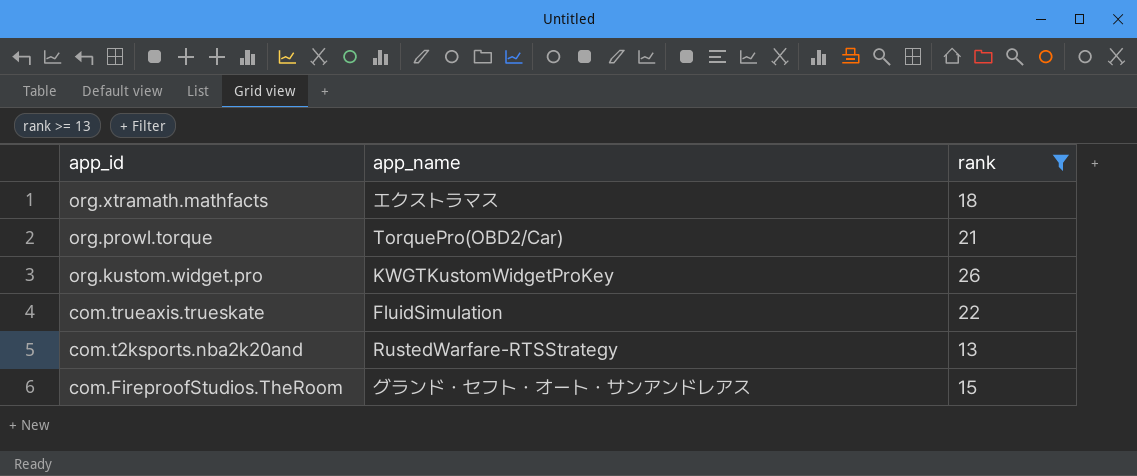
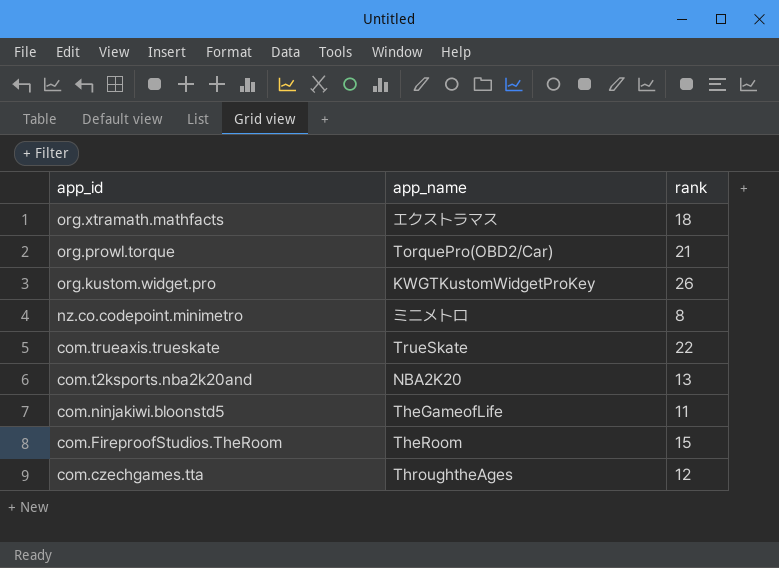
filter: rank >= 13 -> none
com.trueaxis.trueskate | app_name: FluidSimulation -> TrueSkate
com.t2ksports.nba2k20and | app_name: RustedWarfare-RTSStrategy -> NBA2K20
com.FireproofStudios.TheRoom | app_name: グランド・セフト・オート・サンアンドレアス -> TheRoom

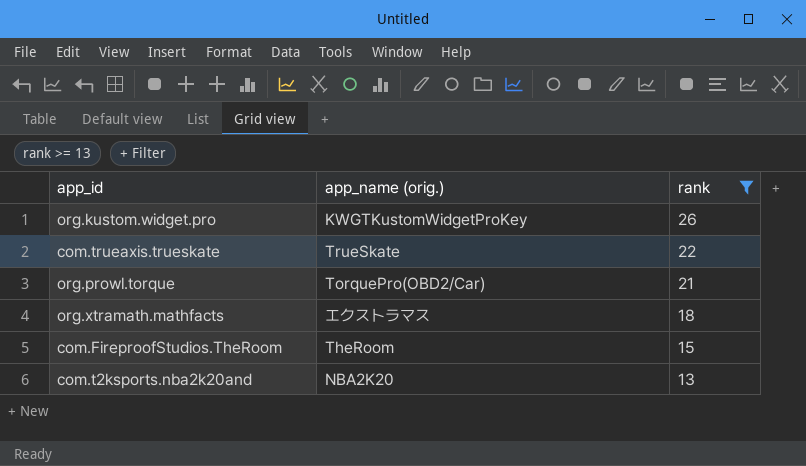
filter: none -> rank >= 13
row order: app_id descending -> rank descending
column name: app_name -> app_name (orig.)

